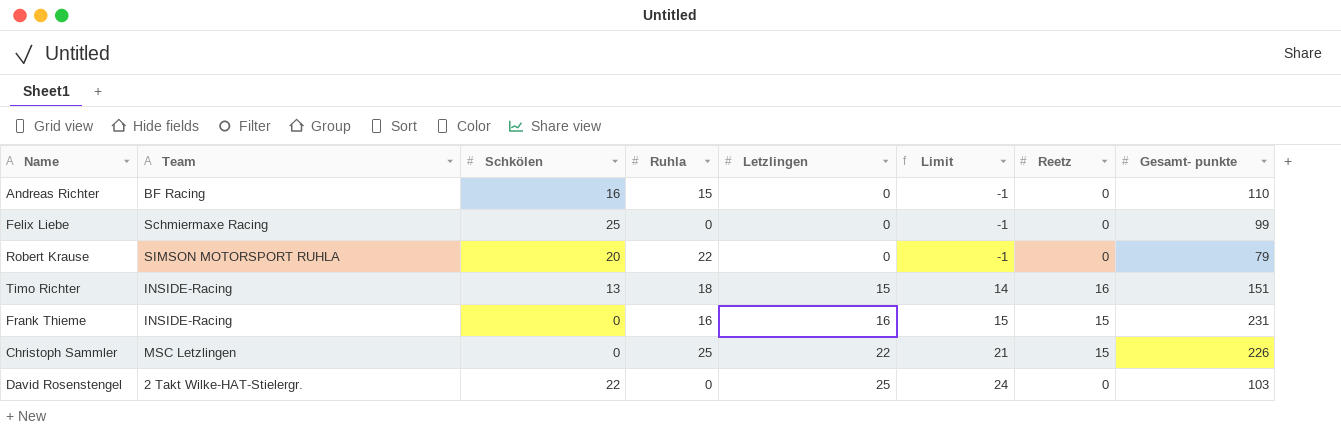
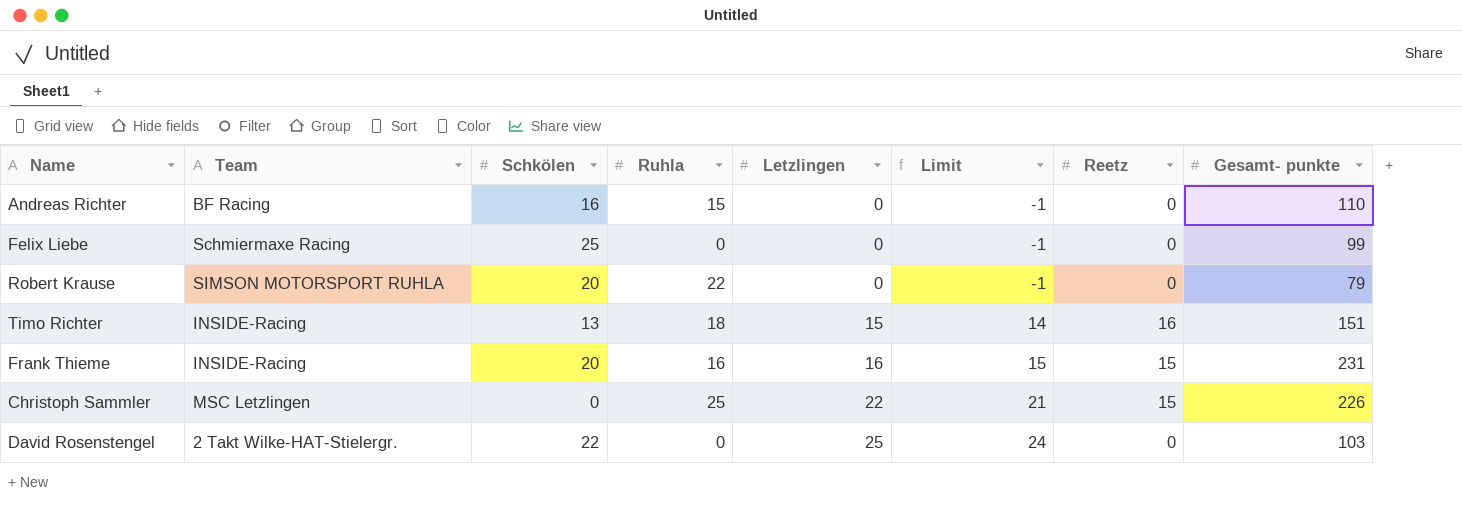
Frank Thieme | Schkölen: 0 -> 20

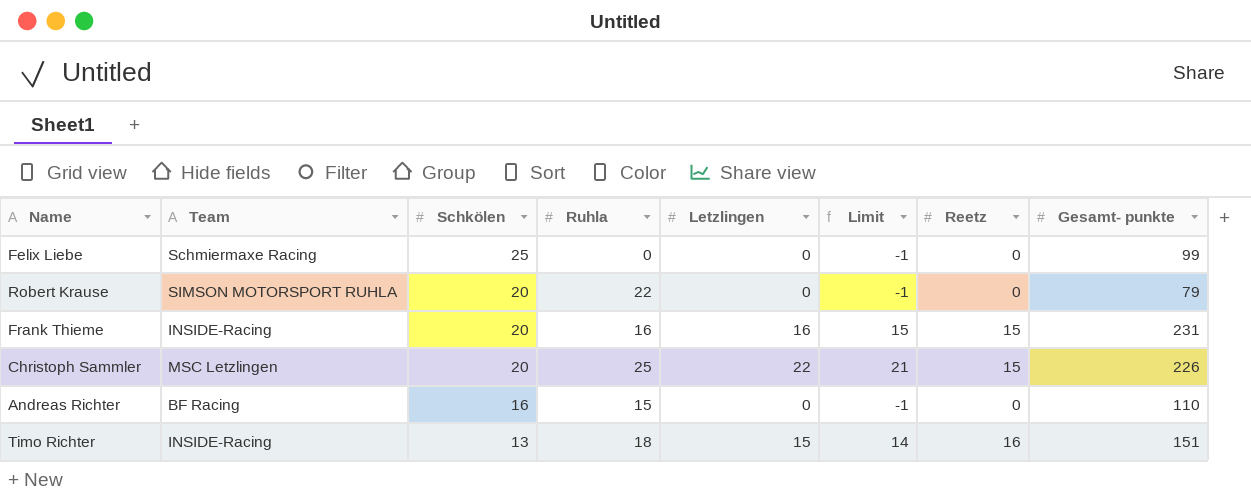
row order: Letzlingen ascending -> Schkölen descending
row David Rosenstengel: 2 Takt Wilke-HAT-Stielergr. | 22 | 0 | 25 | 24 | 0 | 103 -> none
Christoph Sammler | Schkölen: 0 -> 20

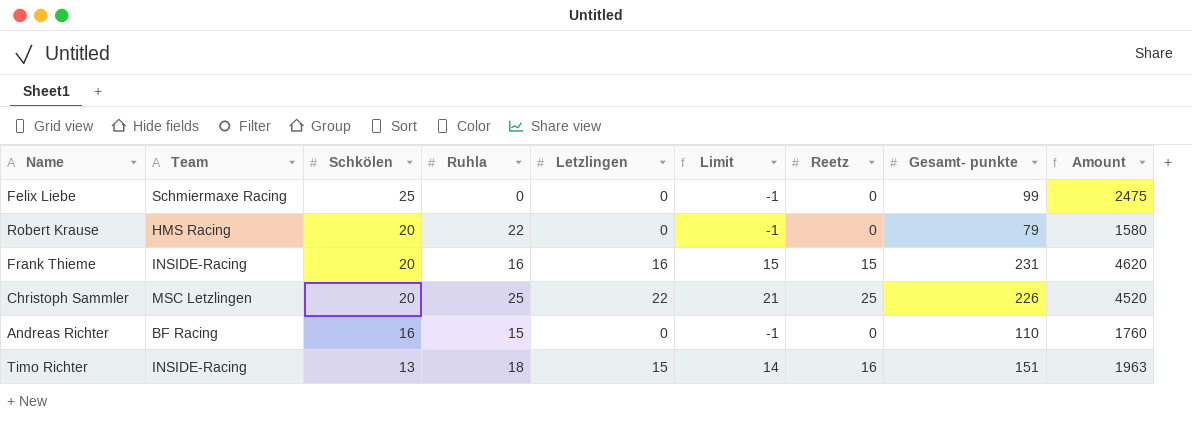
column Amount | formula: none -> [Schkölen] * [Gesamt- punkte]
Robert Krause | Team: SIMSON MOTORSPORT RUHLA -> HMS Racing
Christoph Sammler | Reetz: 15 -> 25

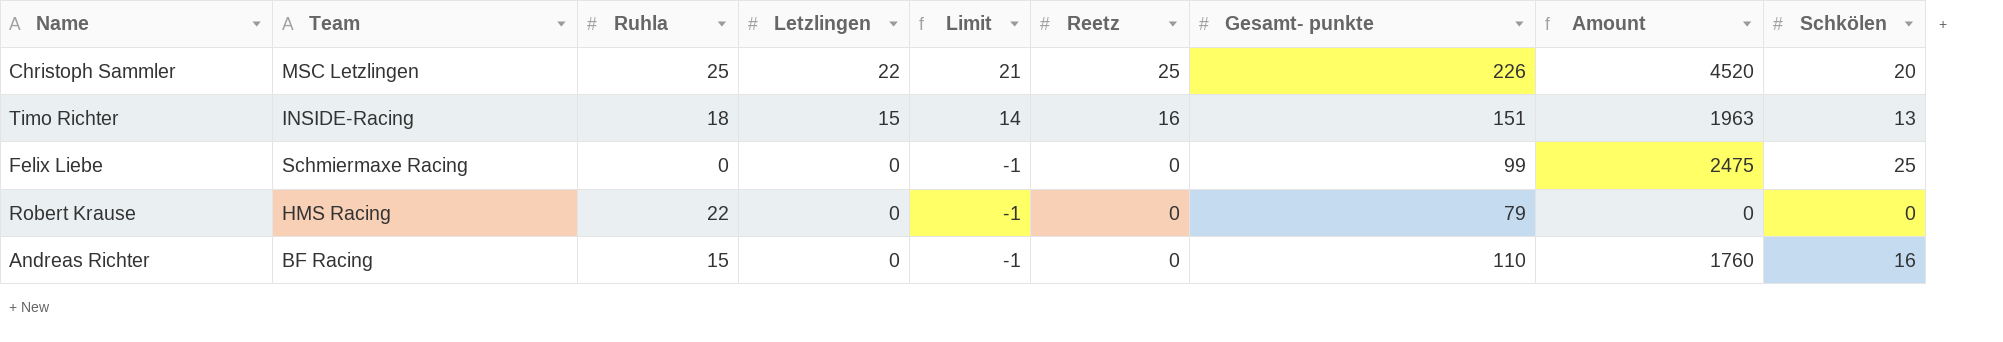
row order: Schkölen descending -> Letzlingen descending
column Schkölen | position: 3 -> 9
row Frank Thieme: INSIDE-Racing | 20 | 16 | 16 | 15 | 15 | 231 | 4620 -> none
Robert Krause | Amount: 1580 -> 0
Robert Krause | Schkölen: 20 -> 0

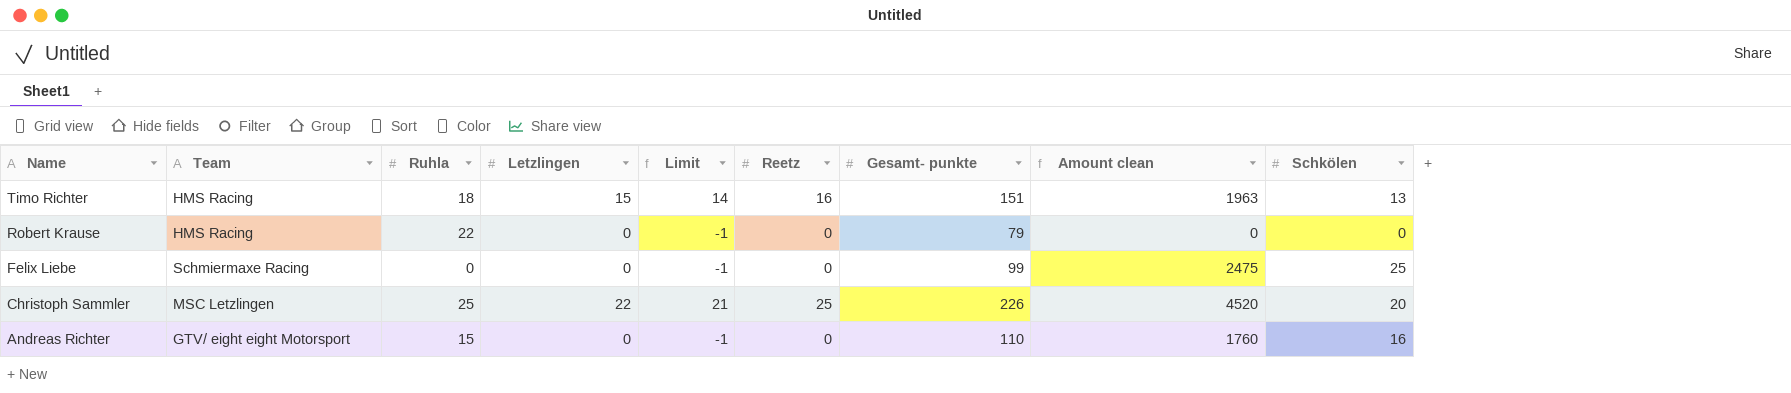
row order: Letzlingen descending -> Name descending
column name: Amount -> Amount clean
Timo Richter | Team: INSIDE-Racing -> HMS Racing
Andreas Richter | Team: BF Racing -> GTV/ eight eight Motorsport

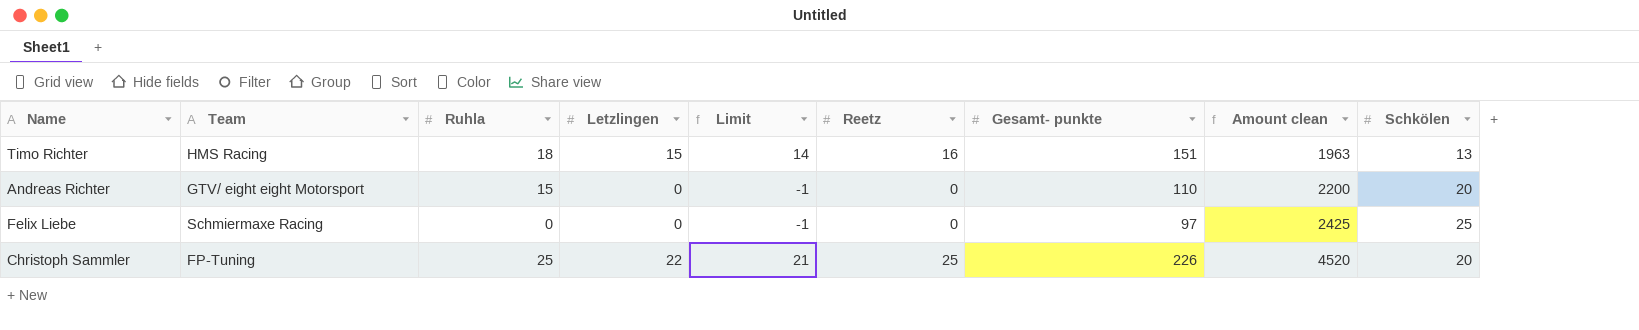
row order: Name descending -> Amount clean ascending
row Robert Krause: HMS Racing | 22 | 0 | -1 | 0 | 79 | 0 | 0 -> none
Andreas Richter | Amount clean: 1760 -> 2200
Andreas Richter | Schkölen: 16 -> 20
Felix Liebe | Gesamt- punkte: 99 -> 97
Felix Liebe | Amount clean: 2475 -> 2425
Christoph Sammler | Team: MSC Letzlingen -> FP-Tuning

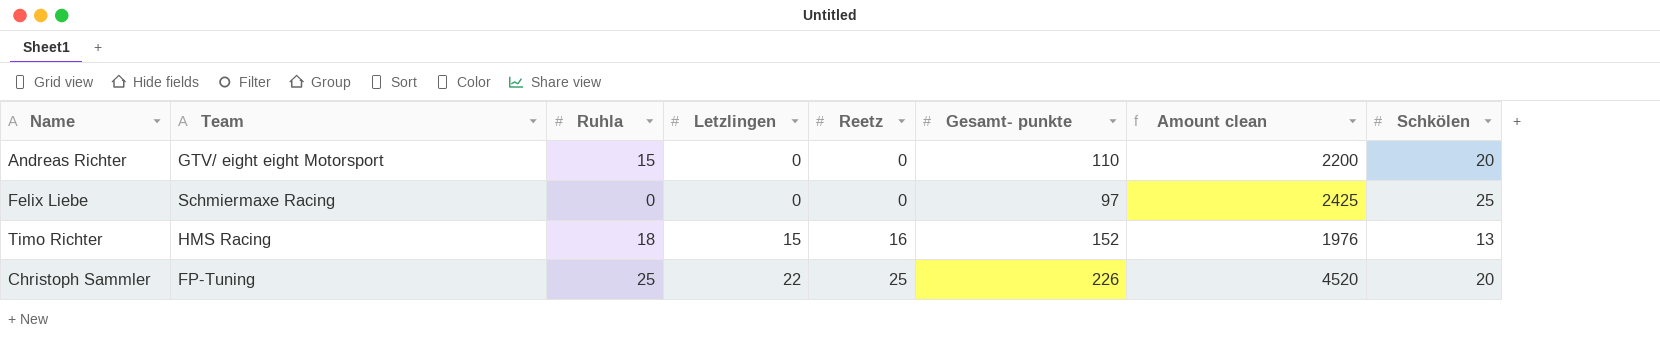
row order: Amount clean ascending -> Letzlingen ascending
column Limit | formula: [Letzlingen] - 1 -> none
Timo Richter | Gesamt- punkte: 151 -> 152
Timo Richter | Amount clean: 1963 -> 1976

